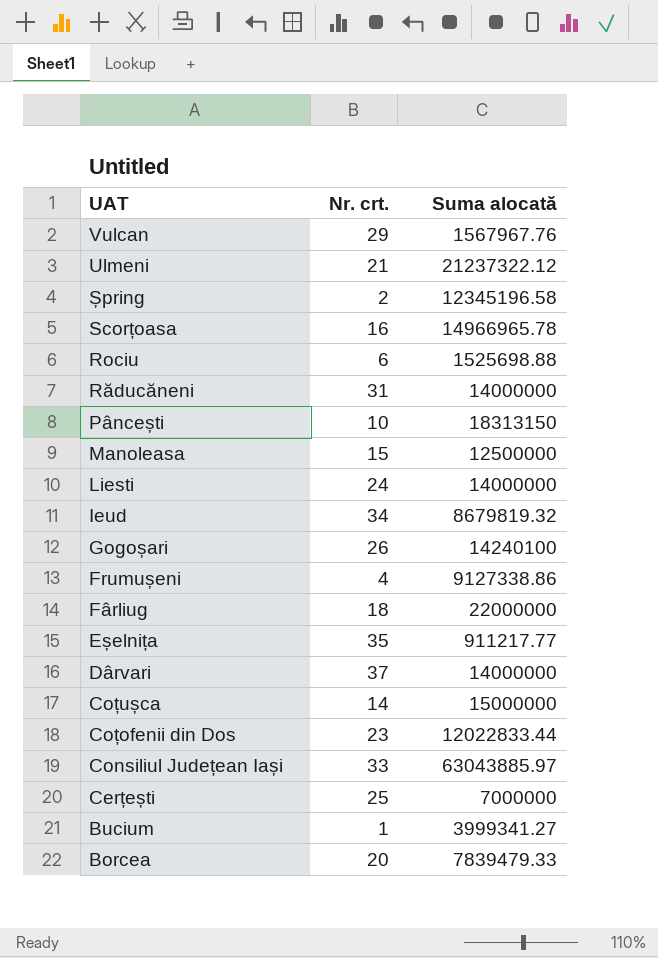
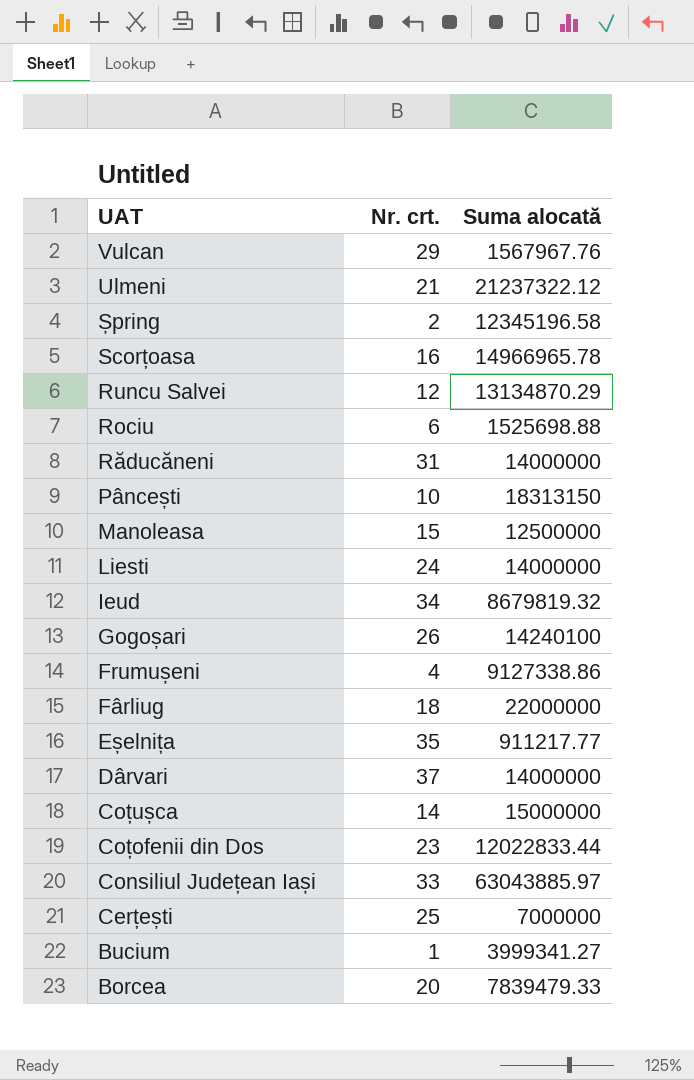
row Runcu Salvei: none -> 12 | 13134870.29

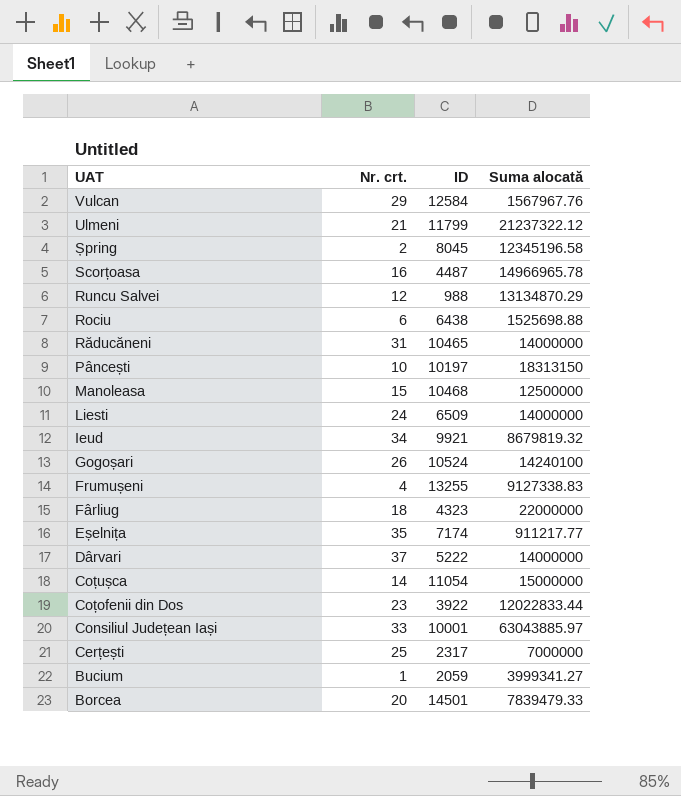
column ID | position: none -> 3
Frumușeni | Suma alocată: 9127338.86 -> 9127338.83

